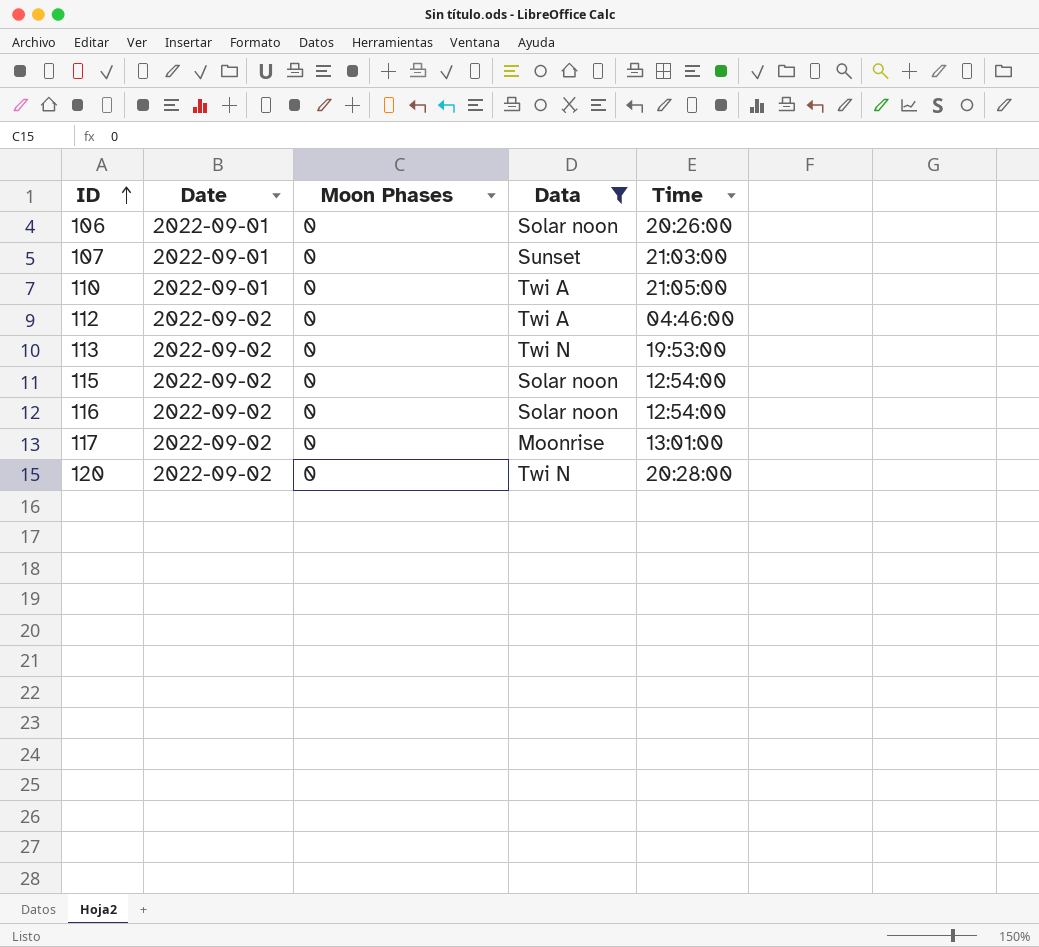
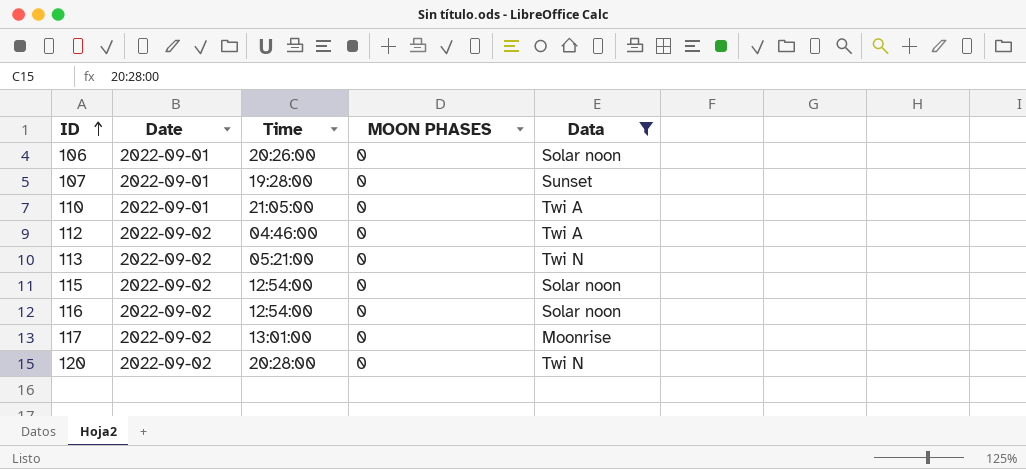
column Time | position: 5 -> 3
column name: Moon Phases -> MOON PHASES
107 | Time: 21:03:00 -> 19:28:00
113 | Time: 19:53:00 -> 05:21:00

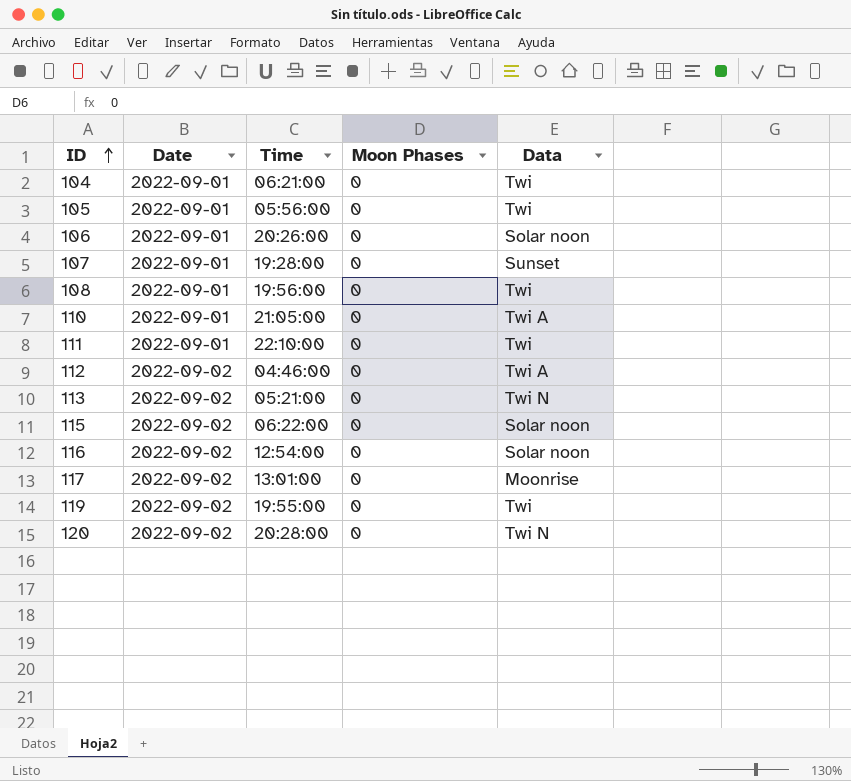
filter: Data != Twi -> none
column name: MOON PHASES -> Moon Phases
115 | Time: 12:54:00 -> 06:22:00

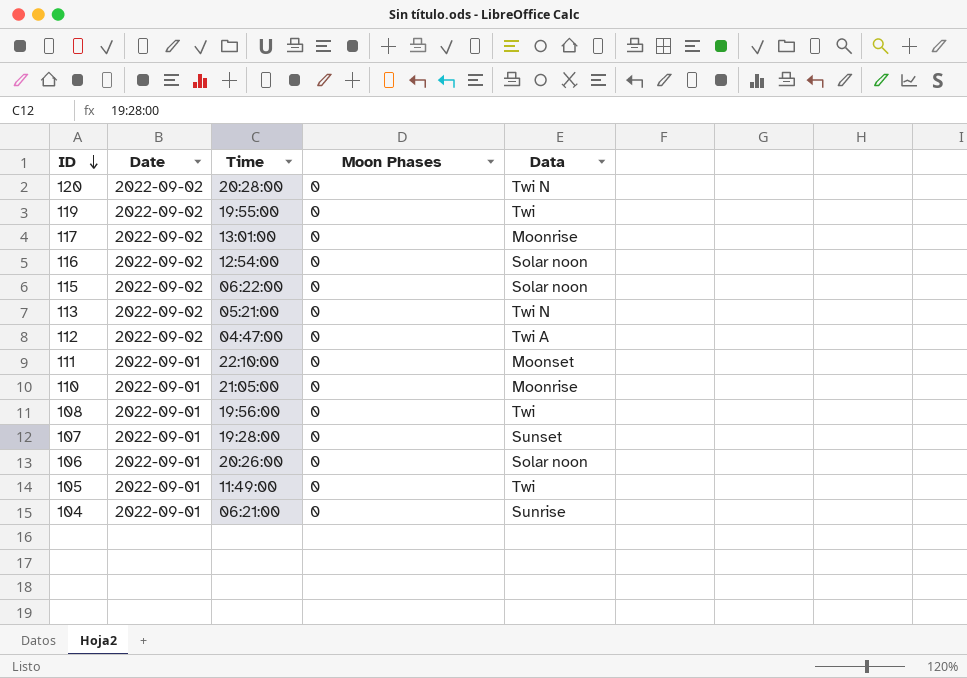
row order: ID ascending -> ID descending
112 | Time: 04:46:00 -> 04:47:00
111 | Data: Twi -> Moonset
110 | Data: Twi A -> Moonrise
105 | Time: 05:56:00 -> 11:49:00
104 | Data: Twi -> Sunrise

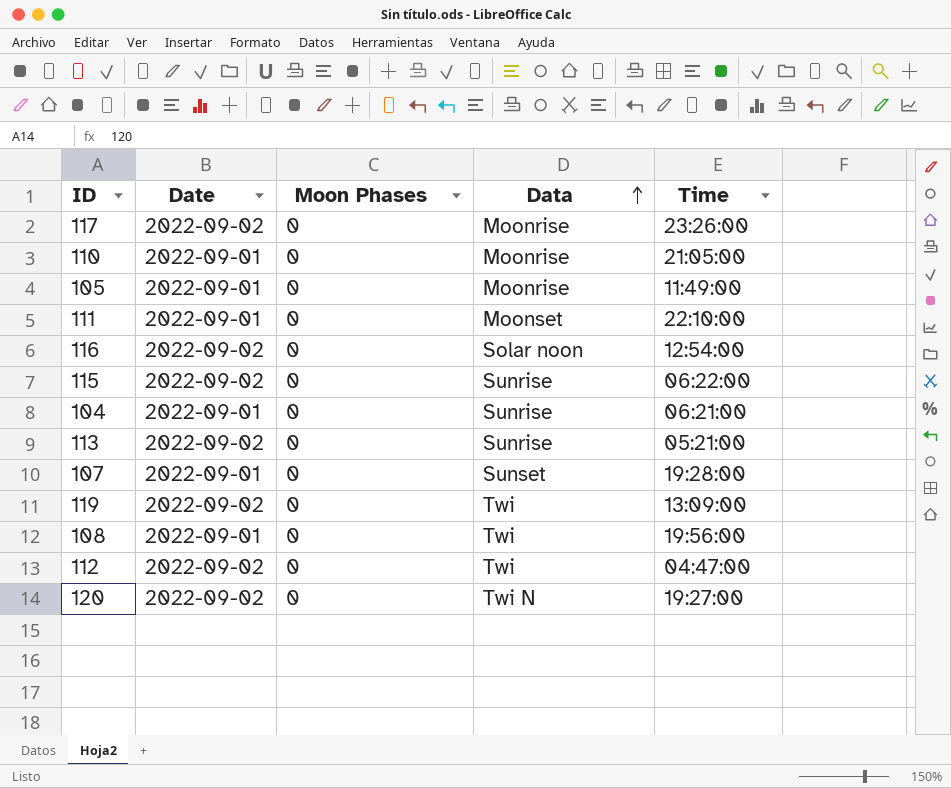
row order: ID descending -> Data ascending
column Time | position: 3 -> 5
row 106: 2022-09-01 | 20:26:00 | 0 | Solar noon -> none
117 | Time: 13:01:00 -> 23:26:00
105 | Data: Twi -> Moonrise
115 | Data: Solar noon -> Sunrise
113 | Data: Twi N -> Sunrise
119 | Time: 19:55:00 -> 13:09:00
112 | Data: Twi A -> Twi
120 | Time: 20:28:00 -> 19:27:00

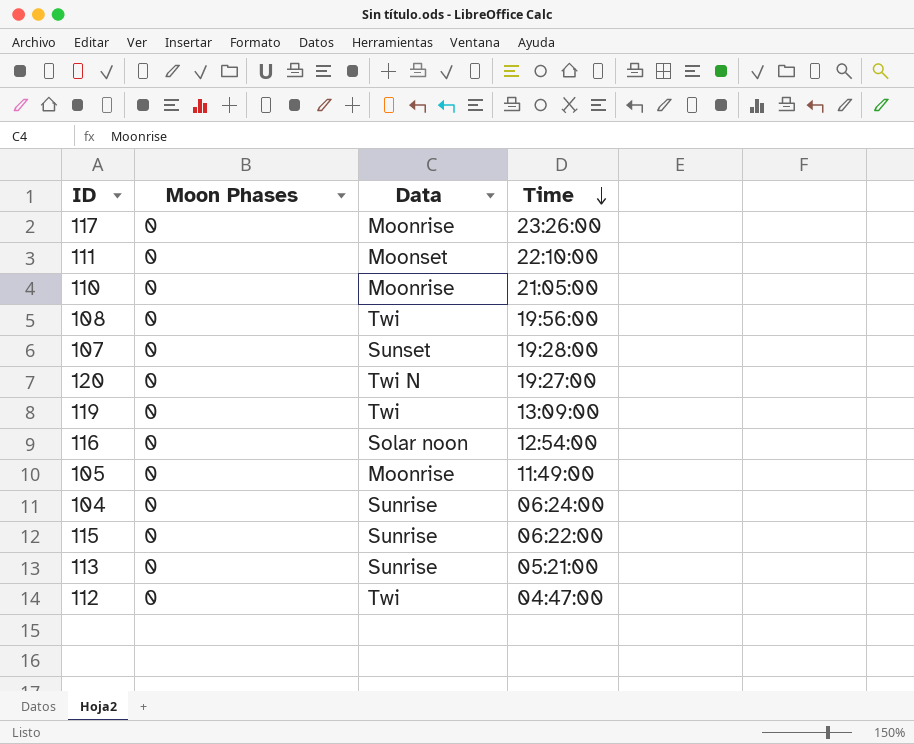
row order: Data ascending -> Time descending
column Date | position: 2 -> none
104 | Time: 06:21:00 -> 06:24:00

